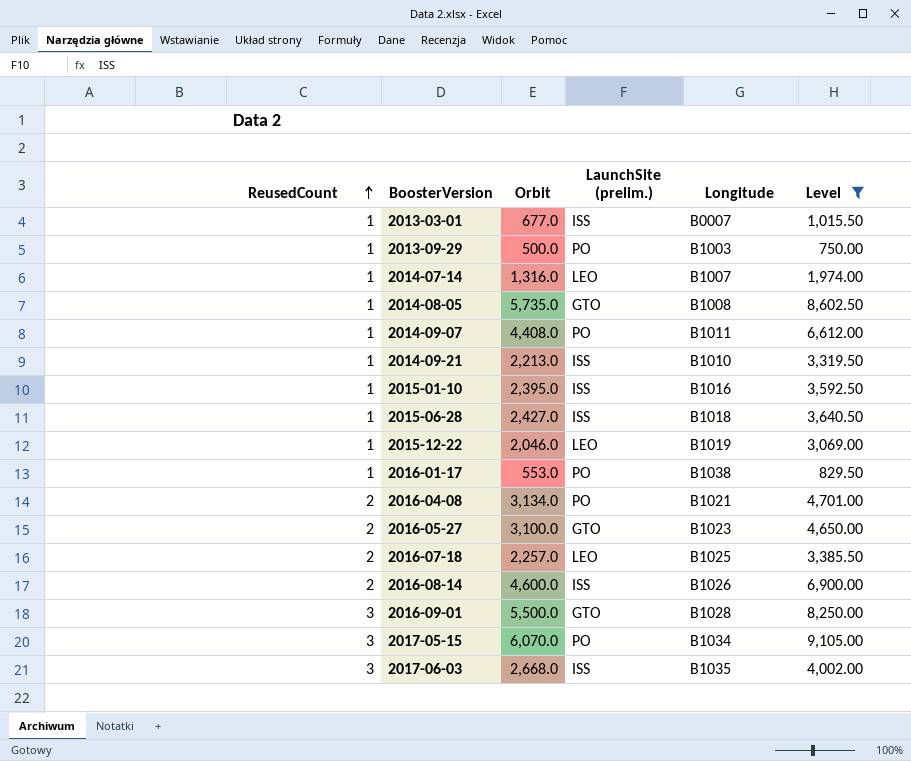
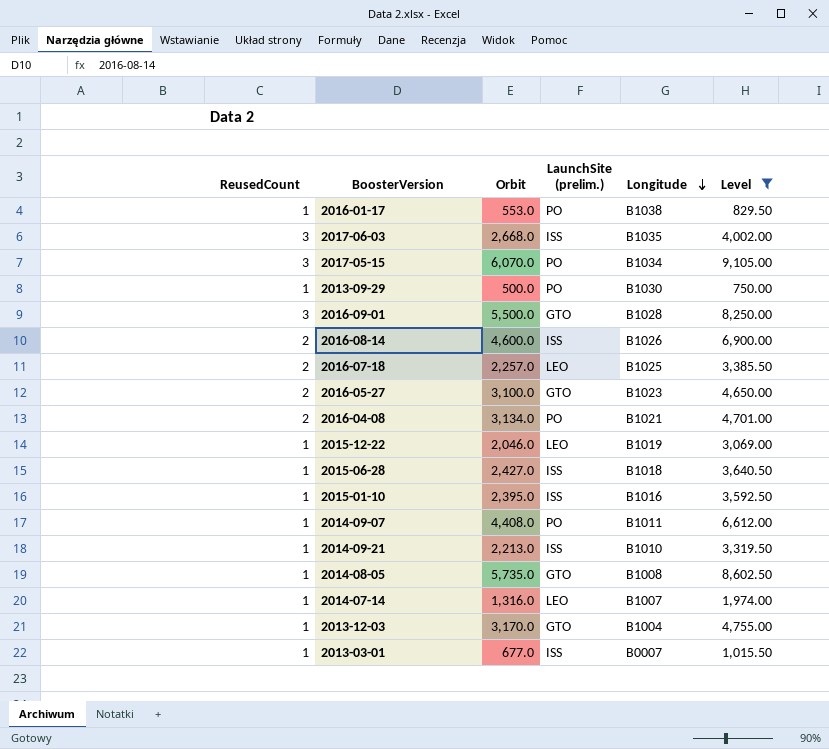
row order: ReusedCount ascending -> Longitude descending
2013-09-29 | Longitude: B1003 -> B1030
row 2013-12-03: none -> 1 | 3,170.0 | GTO | B1004 | 4,755.00

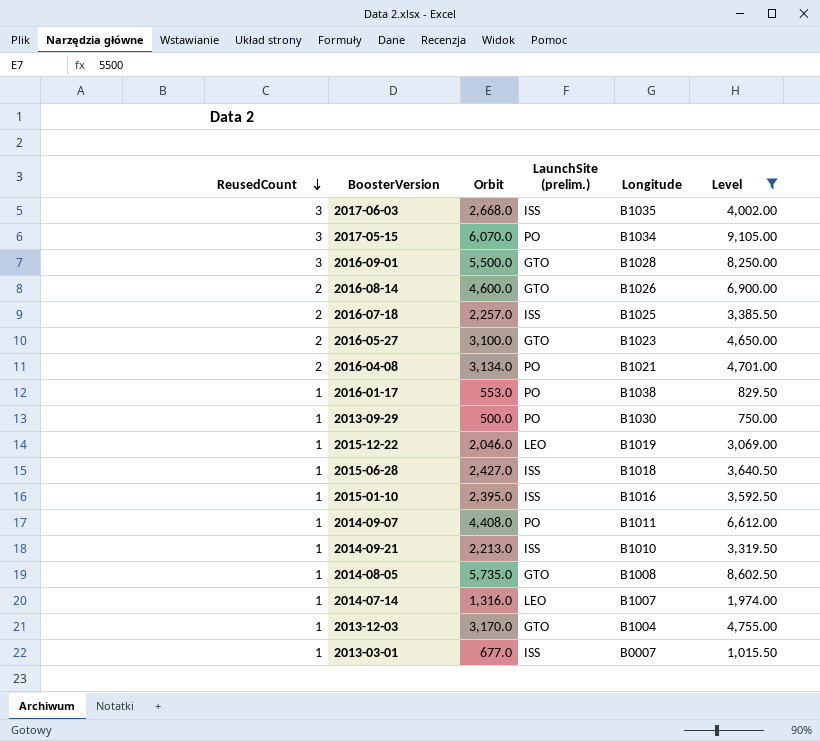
row order: Longitude descending -> ReusedCount descending
2016-08-14 | LaunchSite (prelim.): ISS -> GTO
2016-07-18 | LaunchSite (prelim.): LEO -> ISS

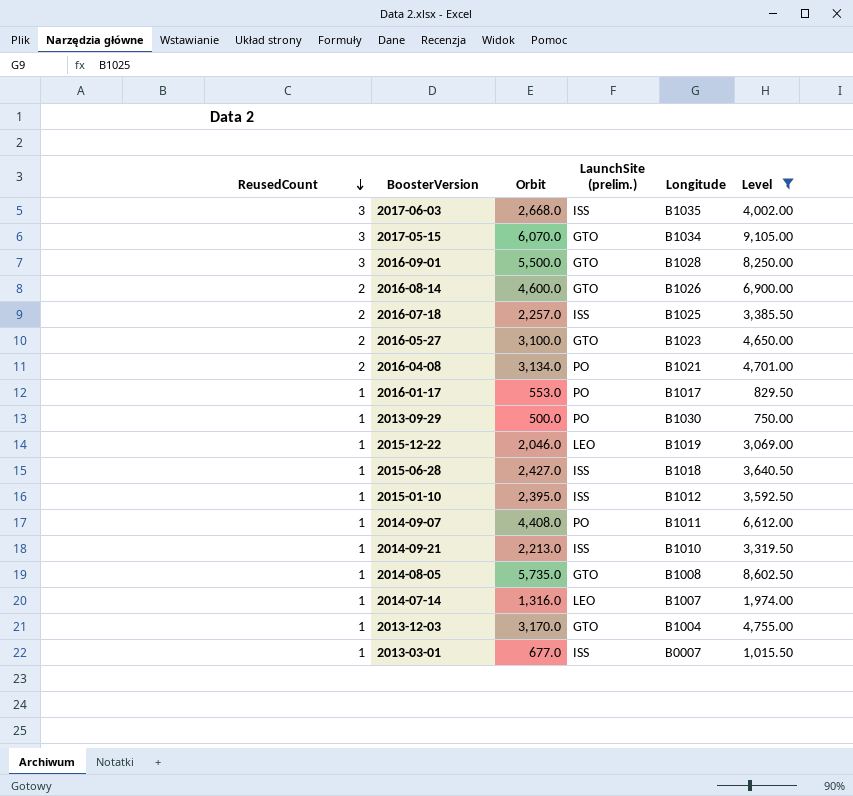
2017-05-15 | LaunchSite (prelim.): PO -> GTO
2016-01-17 | Longitude: B1038 -> B1017
2015-01-10 | Longitude: B1016 -> B1012

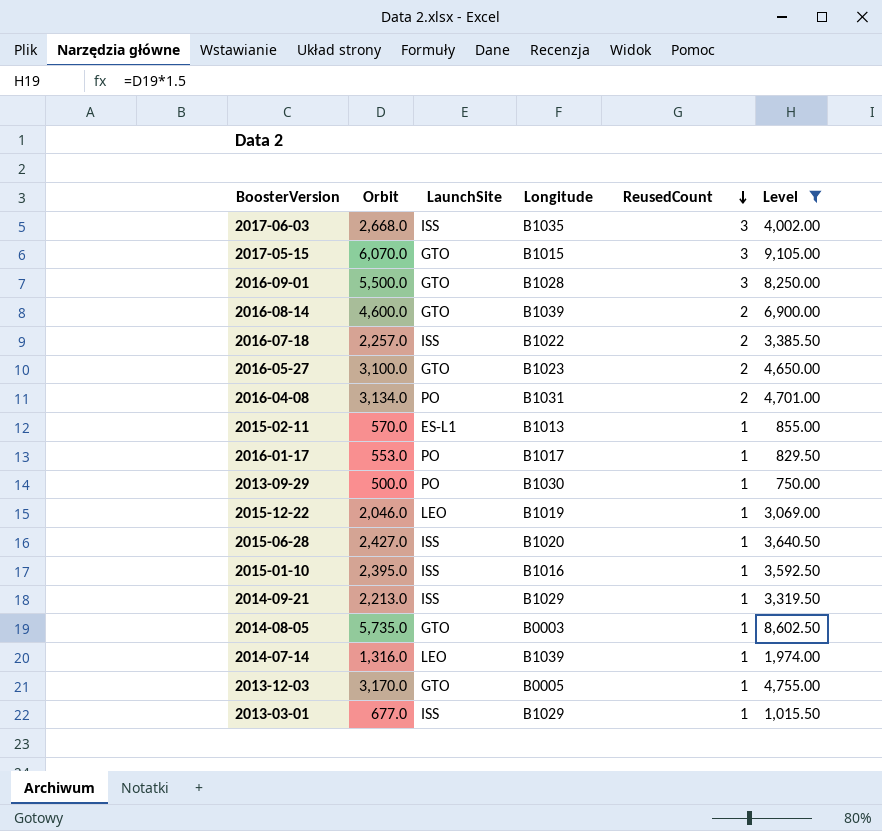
column name: LaunchSite (prelim.) -> LaunchSite
column ReusedCount | position: 1 -> 5
row 2014-09-07: 1 | 4,408.0 | PO | B1011 | 6,612.00 -> none
2017-05-15 | Longitude: B1034 -> B1015
2016-08-14 | Longitude: B1026 -> B1039
2016-07-18 | Longitude: B1025 -> B1022
2016-04-08 | Longitude: B1021 -> B1031
row 2015-02-11: none -> 570.0 | ES-L1 | B1013 | 1 | 855.00
2015-06-28 | Longitude: B1018 -> B1020
2015-01-10 | Longitude: B1012 -> B1016
2014-09-21 | Longitude: B1010 -> B1029
2014-08-05 | Longitude: B1008 -> B0003
2014-07-14 | Longitude: B1007 -> B1039
2013-12-03 | Longitude: B1004 -> B0005
2013-03-01 | Longitude: B0007 -> B1029

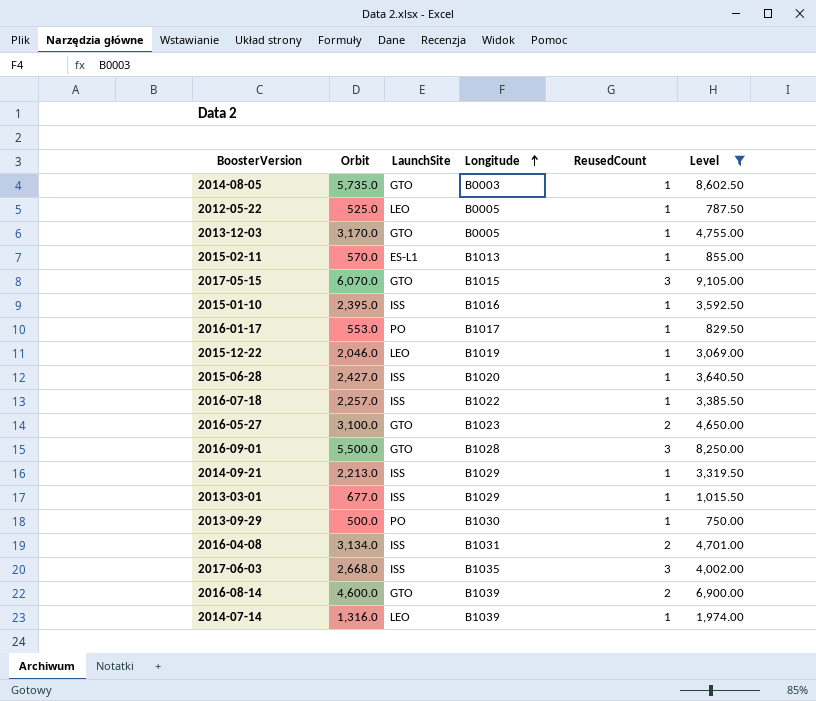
row order: ReusedCount descending -> Longitude ascending
row 2012-05-22: none -> 525.0 | LEO | B0005 | 1 | 787.50
2016-07-18 | ReusedCount: 2 -> 1
2016-04-08 | LaunchSite: PO -> ISS

